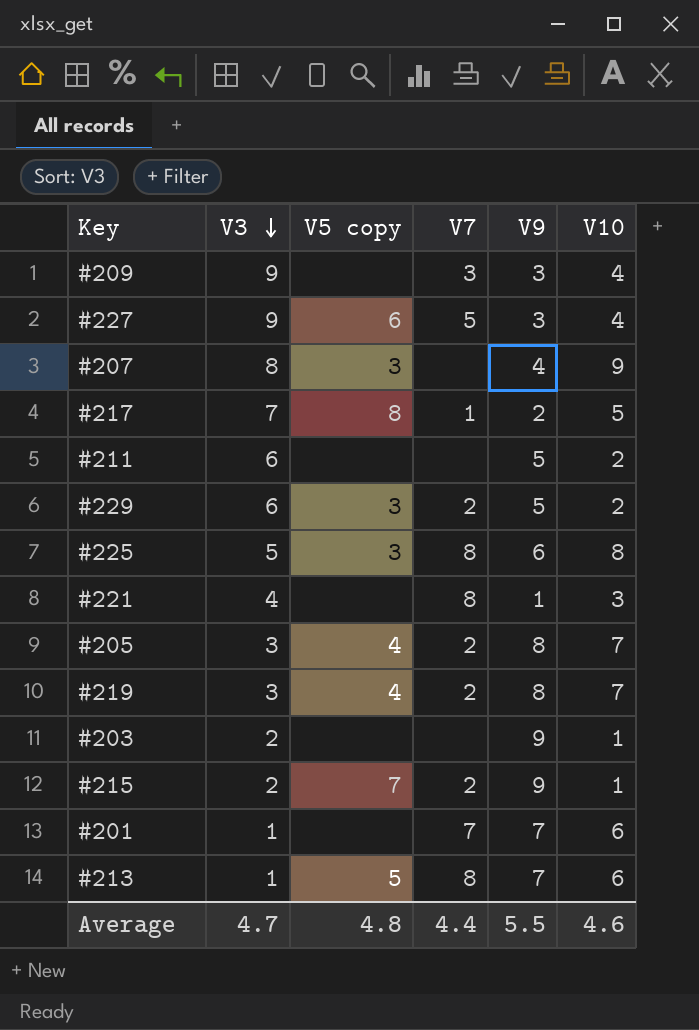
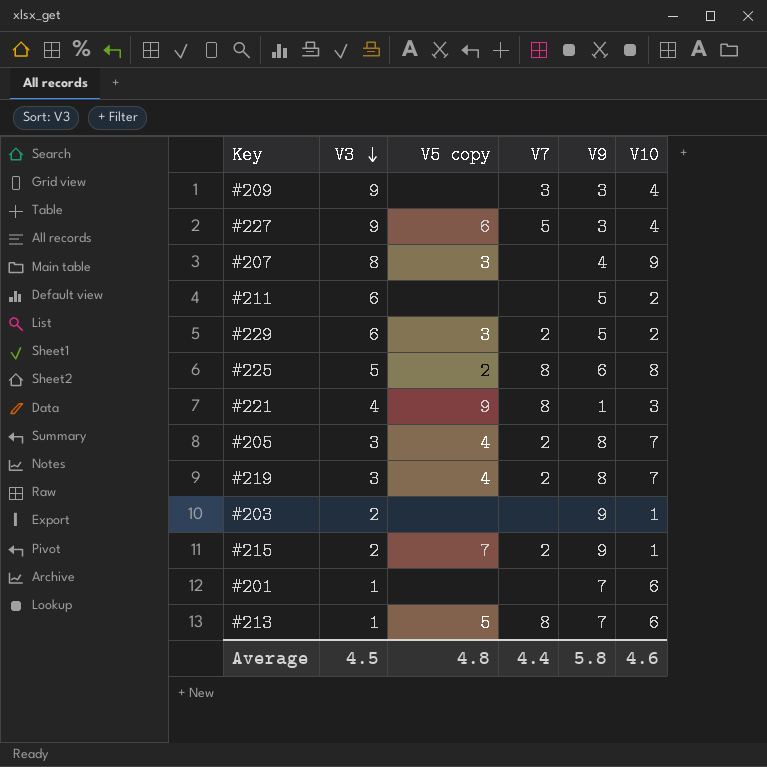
row #217: 7 | 8 | 1 | 2 | 5 -> none
#225 | V5 copy: 3 -> 2
#221 | V5 copy: none -> 9
#201 | V7: 7 -> none
Average | V3: 4.7 -> 4.5
Average | V9: 5.5 -> 5.8

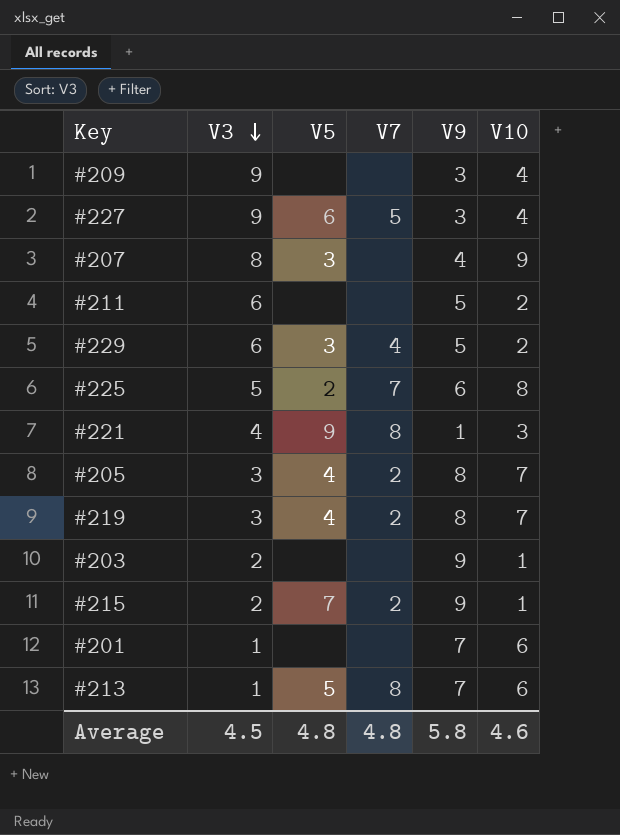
column name: V5 copy -> V5
#209 | V7: 3 -> none
#229 | V7: 2 -> 4
#225 | V7: 8 -> 7
Average | V7: 4.4 -> 4.8

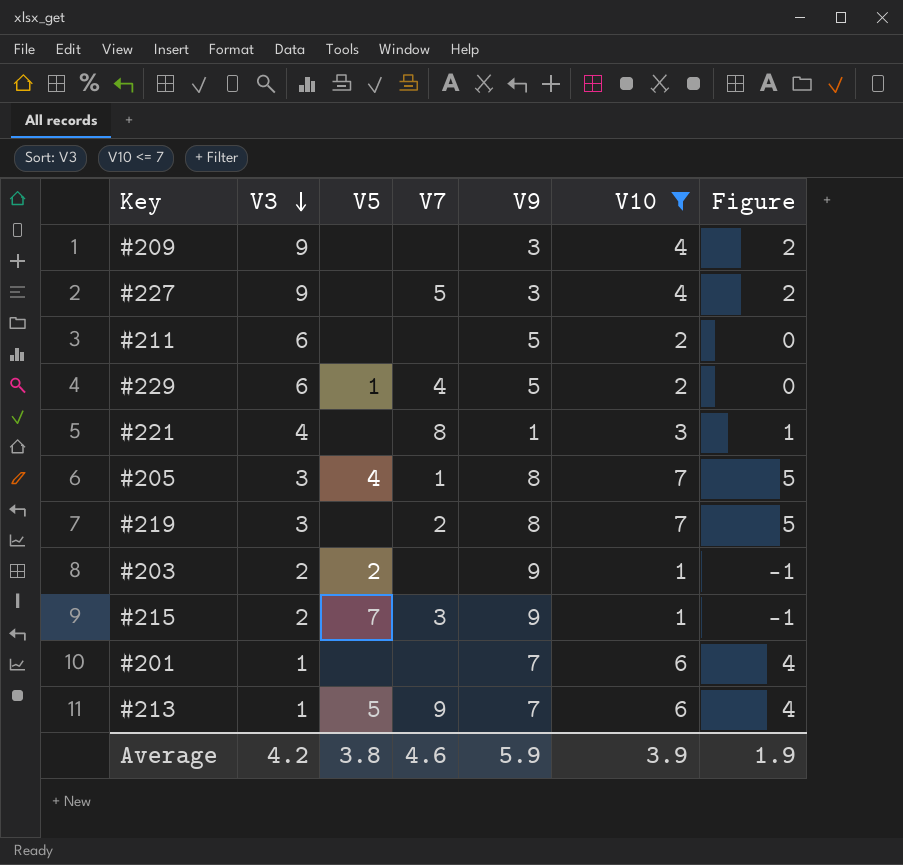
filter: none -> V10 <= 7
column Figure | formula: none -> [V10] - 2
#227 | V5: 6 -> none
#229 | V5: 3 -> 1
#221 | V5: 9 -> none
#205 | V7: 2 -> 1
#219 | V5: 4 -> none
#203 | V5: none -> 2
#215 | V7: 2 -> 3
#213 | V7: 8 -> 9
Average | V3: 4.5 -> 4.2
Average | V5: 4.8 -> 3.8
Average | V7: 4.8 -> 4.6
Average | V9: 5.8 -> 5.9
Average | V10: 4.6 -> 3.9

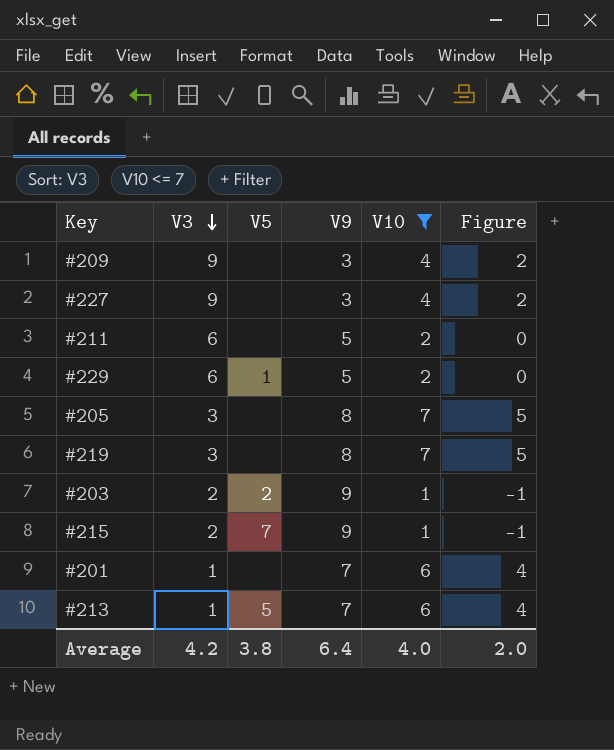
column V7 | position: 4 -> none
row #221: 4 | none | 8 | 1 | 3 | 1 -> none
#205 | V5: 4 -> none
Average | V9: 5.9 -> 6.4
Average | V10: 3.9 -> 4.0
Average | Figure: 1.9 -> 2.0

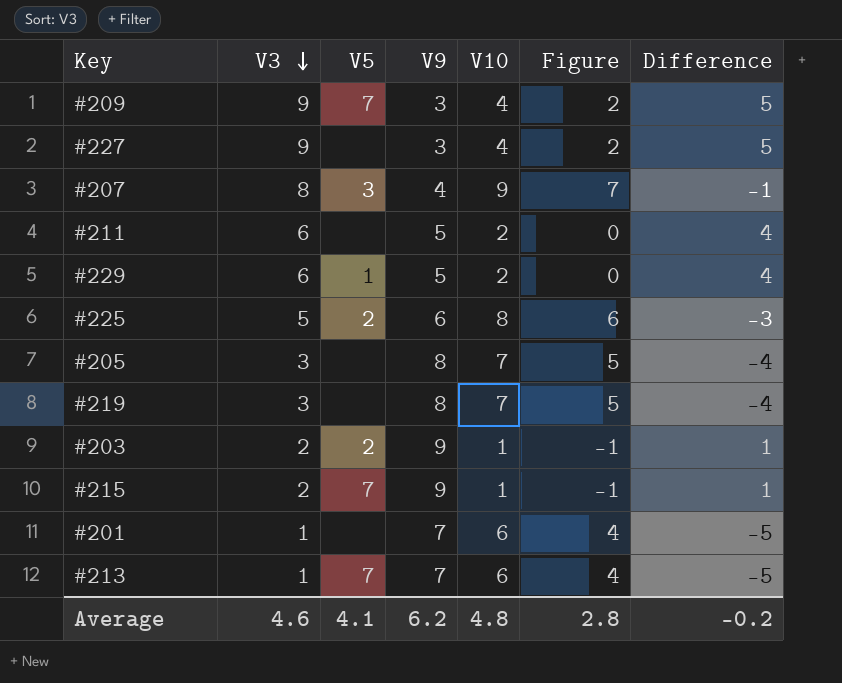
filter: V10 <= 7 -> none
column Difference | formula: none -> [V3] - [V10]
#209 | V5: none -> 7
#213 | V5: 5 -> 7
Average | V3: 4.2 -> 4.6
Average | V5: 3.8 -> 4.1
Average | V9: 6.4 -> 6.2
Average | V10: 4.0 -> 4.8
Average | Figure: 2.0 -> 2.8

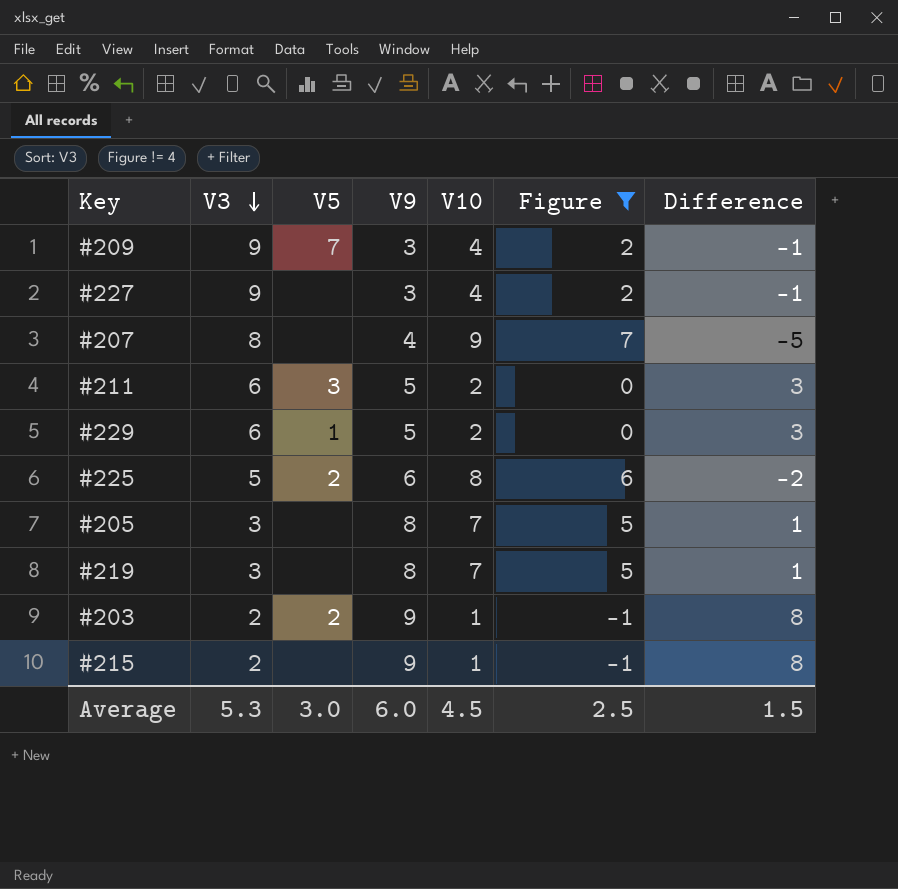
filter: none -> Figure != 4
column Difference | formula: [V3] - [V10] -> [V9] - [V10]
#207 | V5: 3 -> none
#211 | V5: none -> 3
#215 | V5: 7 -> none
Average | V3: 4.6 -> 5.3
Average | V5: 4.1 -> 3.0
Average | V9: 6.2 -> 6.0
Average | V10: 4.8 -> 4.5
Average | Figure: 2.8 -> 2.5
Average | Difference: -0.2 -> 1.5

